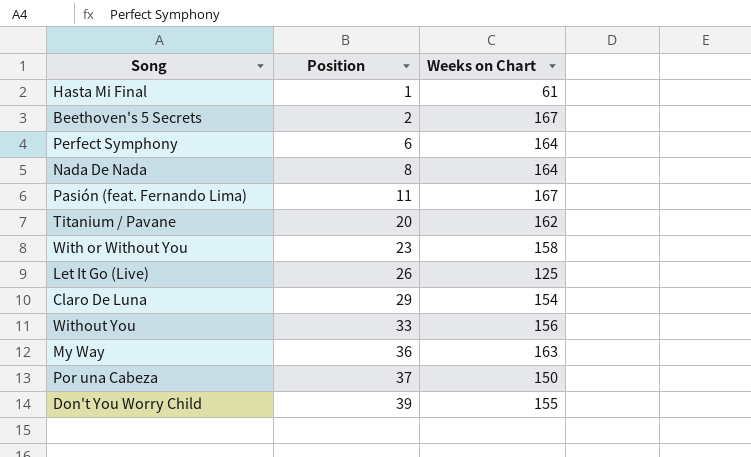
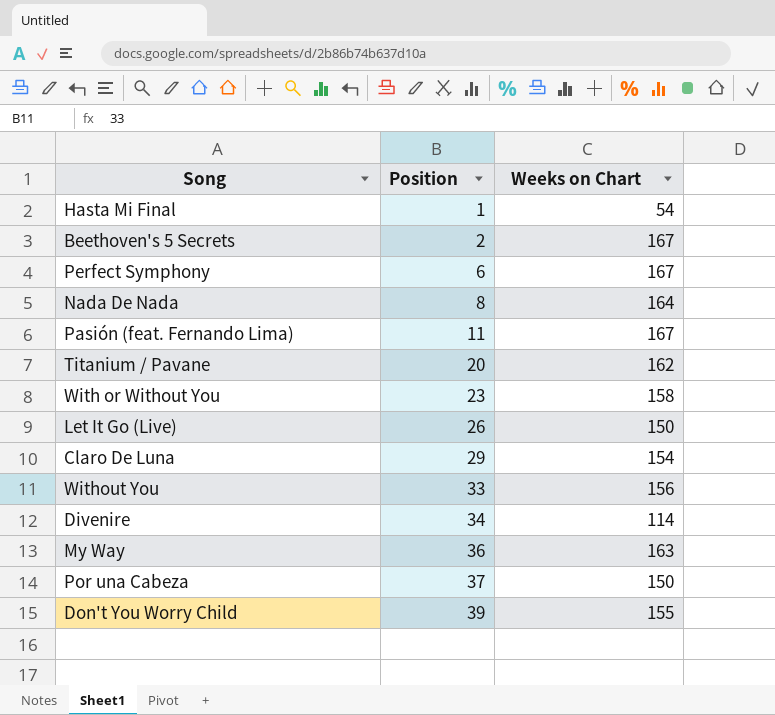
Hasta Mi Final | Weeks on Chart: 61 -> 54
Perfect Symphony | Weeks on Chart: 164 -> 167
Let It Go (Live) | Weeks on Chart: 125 -> 150
row Divenire: none -> 34 | 114

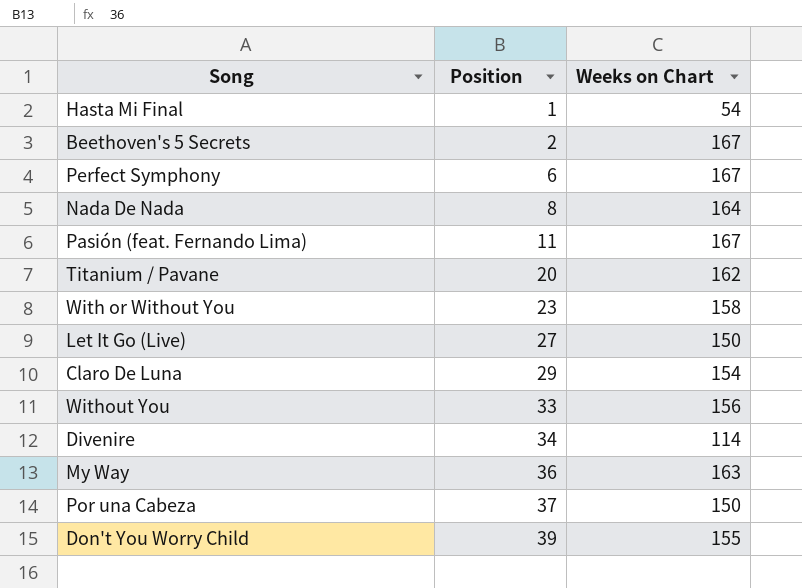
Let It Go (Live) | Position: 26 -> 27

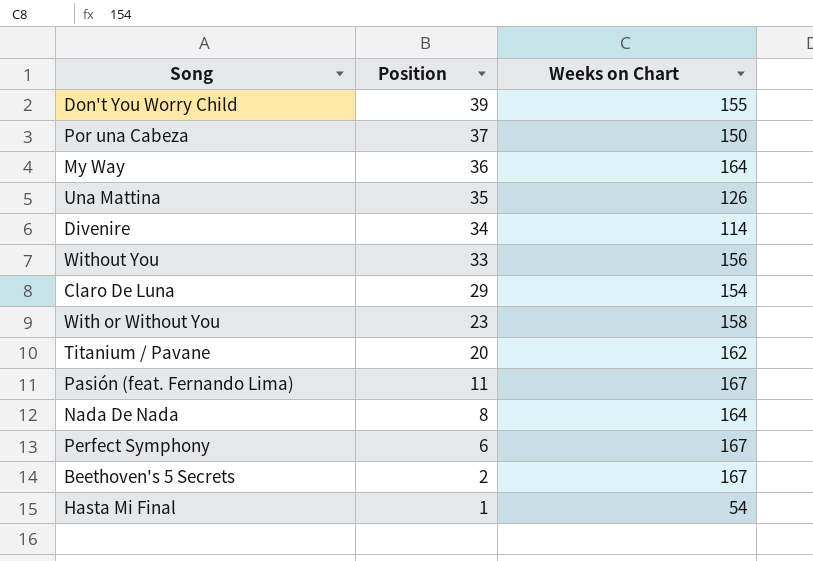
row order: Position ascending -> Position descending
row Let It Go (Live): 27 | 150 -> none
My Way | Weeks on Chart: 163 -> 164
row Una Mattina: none -> 35 | 126

